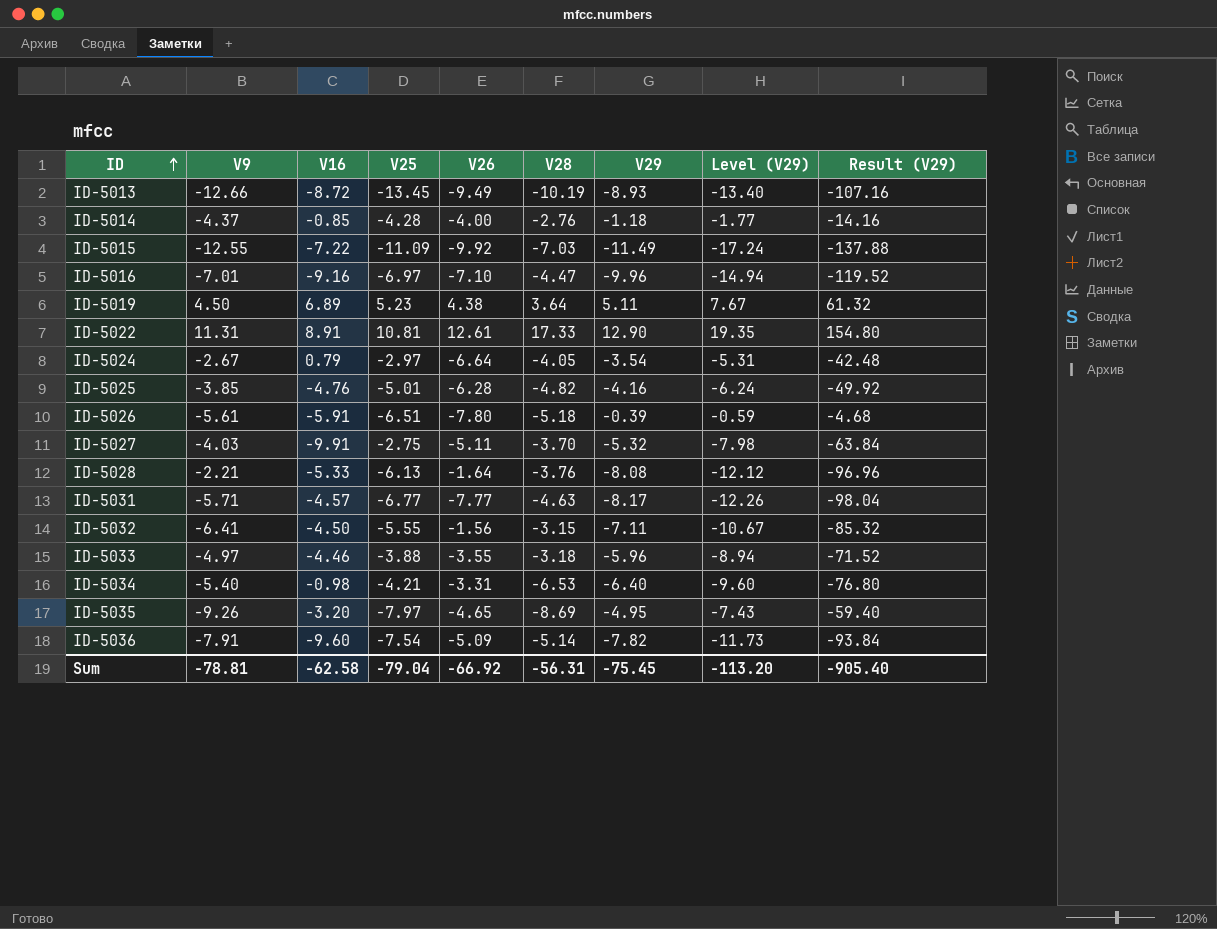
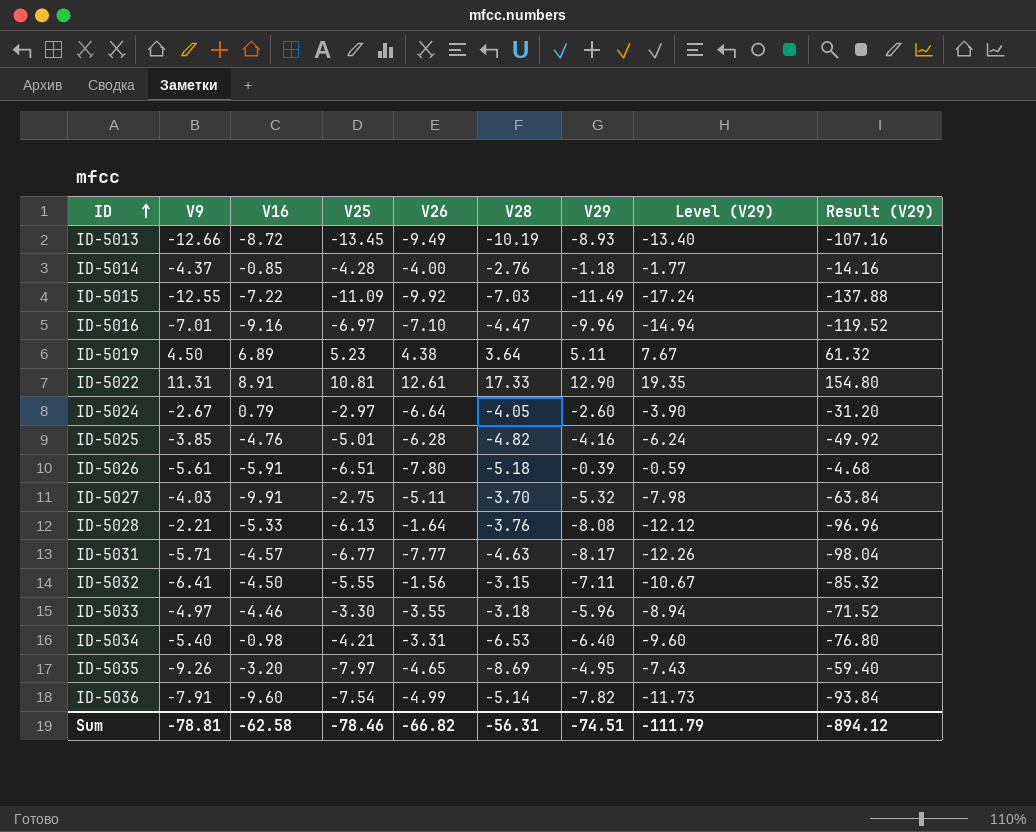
ID-5024 | V29: -3.54 -> -2.60
ID-5024 | Level (V29): -5.31 -> -3.90
ID-5024 | Result (V29): -42.48 -> -31.20
ID-5033 | V25: -3.88 -> -3.30
ID-5036 | V26: -5.09 -> -4.99
Sum | V25: -79.04 -> -78.46
Sum | V26: -66.92 -> -66.82
Sum | V29: -75.45 -> -74.51
Sum | Level (V29): -113.20 -> -111.79
Sum | Result (V29): -905.40 -> -894.12

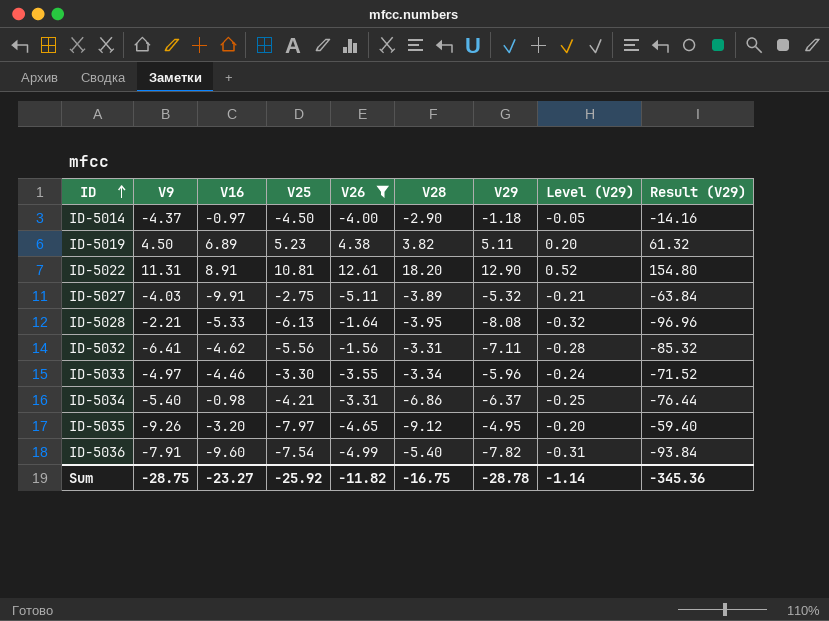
filter: none -> V26 >= -5.11
column Level (V29) | formula: [V29] * 1.5 -> [V29] * 0.04
ID-5014 | V16: -0.85 -> -0.97
ID-5014 | V25: -4.28 -> -4.50
ID-5014 | V28: -2.76 -> -2.90
ID-5019 | V28: 3.64 -> 3.82
ID-5022 | V28: 17.33 -> 18.20
ID-5027 | V28: -3.70 -> -3.89
ID-5028 | V28: -3.76 -> -3.95
ID-5032 | V16: -4.50 -> -4.62
ID-5032 | V25: -5.55 -> -5.56
ID-5032 | V28: -3.15 -> -3.31
ID-5033 | V28: -3.18 -> -3.34
ID-5034 | V28: -6.53 -> -6.86
ID-5034 | V29: -6.40 -> -6.37
ID-5034 | Result (V29): -76.80 -> -76.44
ID-5035 | V28: -8.69 -> -9.12
ID-5036 | V28: -5.14 -> -5.40
Sum | V9: -78.81 -> -28.75
Sum | V16: -62.58 -> -23.27
Sum | V25: -78.46 -> -25.92
Sum | V26: -66.82 -> -11.82
Sum | V28: -56.31 -> -16.75
Sum | V29: -74.51 -> -28.78
Sum | Level (V29): -111.79 -> -1.14
Sum | Result (V29): -894.12 -> -345.36

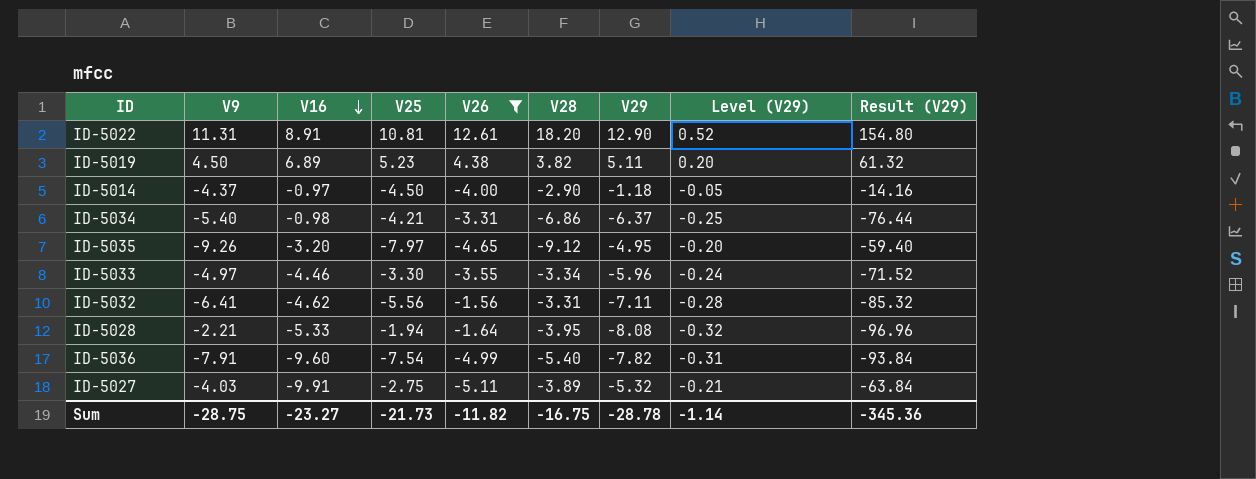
row order: ID ascending -> V16 descending
ID-5028 | V25: -6.13 -> -1.94
Sum | V25: -25.92 -> -21.73

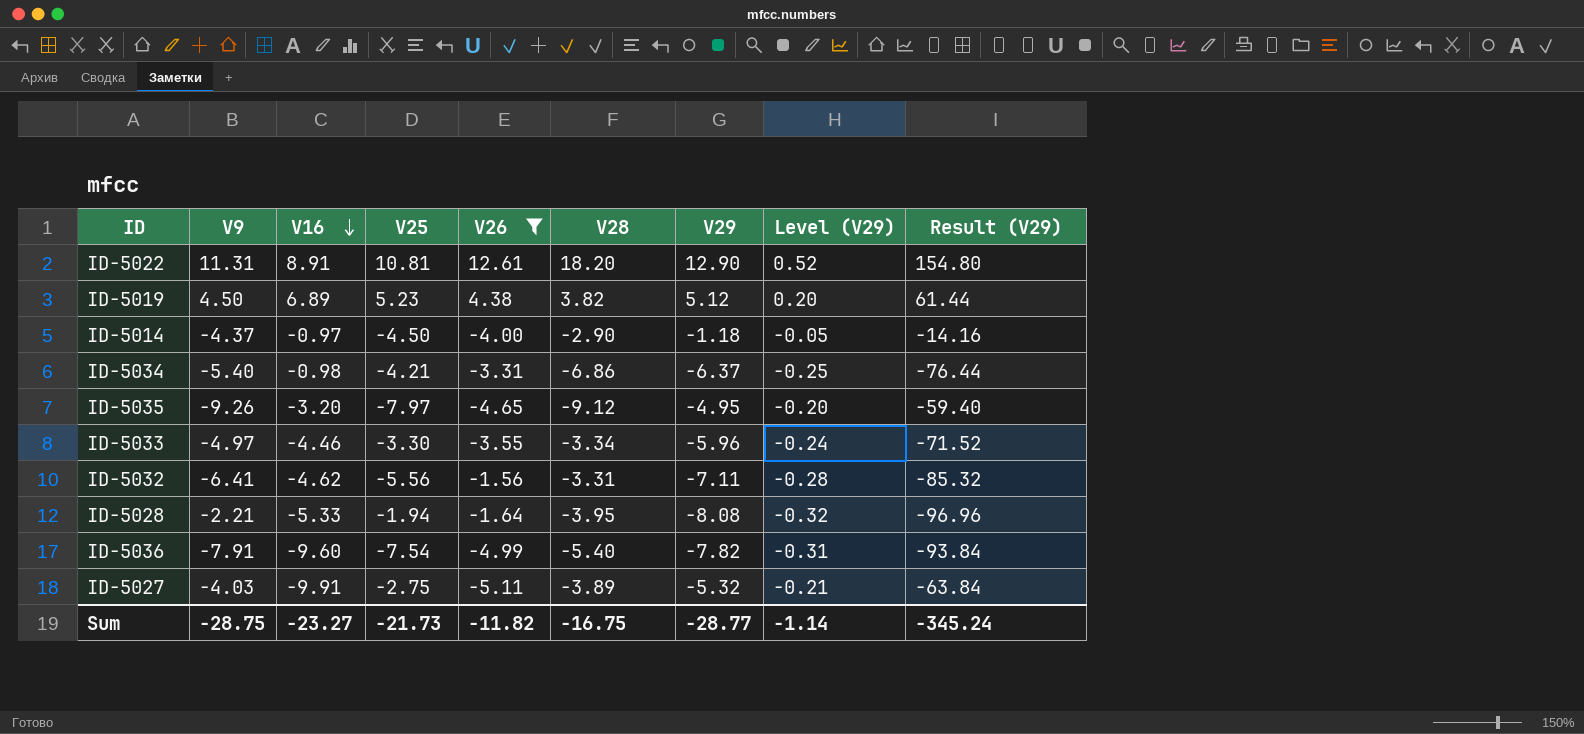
ID-5019 | V29: 5.11 -> 5.12
ID-5019 | Result (V29): 61.32 -> 61.44
Sum | V29: -28.78 -> -28.77
Sum | Result (V29): -345.36 -> -345.24

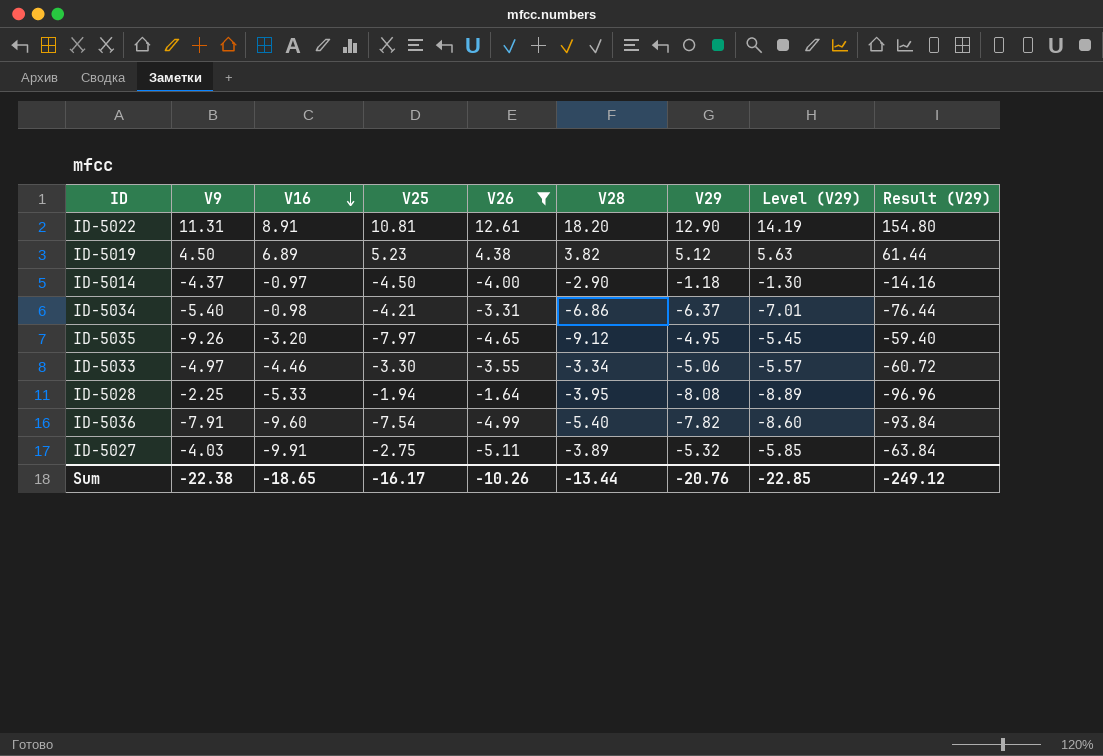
column Level (V29) | formula: [V29] * 0.04 -> [V29] * 1.1
row ID-5032: -6.41 | -4.62 | -5.56 | -1.56 | -3.31 | -7.11 | -0.28 | -85.32 -> none
ID-5033 | V29: -5.96 -> -5.06
ID-5033 | Result (V29): -71.52 -> -60.72
ID-5028 | V9: -2.21 -> -2.25
Sum | V9: -28.75 -> -22.38
Sum | V16: -23.27 -> -18.65
Sum | V25: -21.73 -> -16.17
Sum | V26: -11.82 -> -10.26
Sum | V28: -16.75 -> -13.44
Sum | V29: -28.77 -> -20.76
Sum | Level (V29): -1.14 -> -22.85
Sum | Result (V29): -345.24 -> -249.12

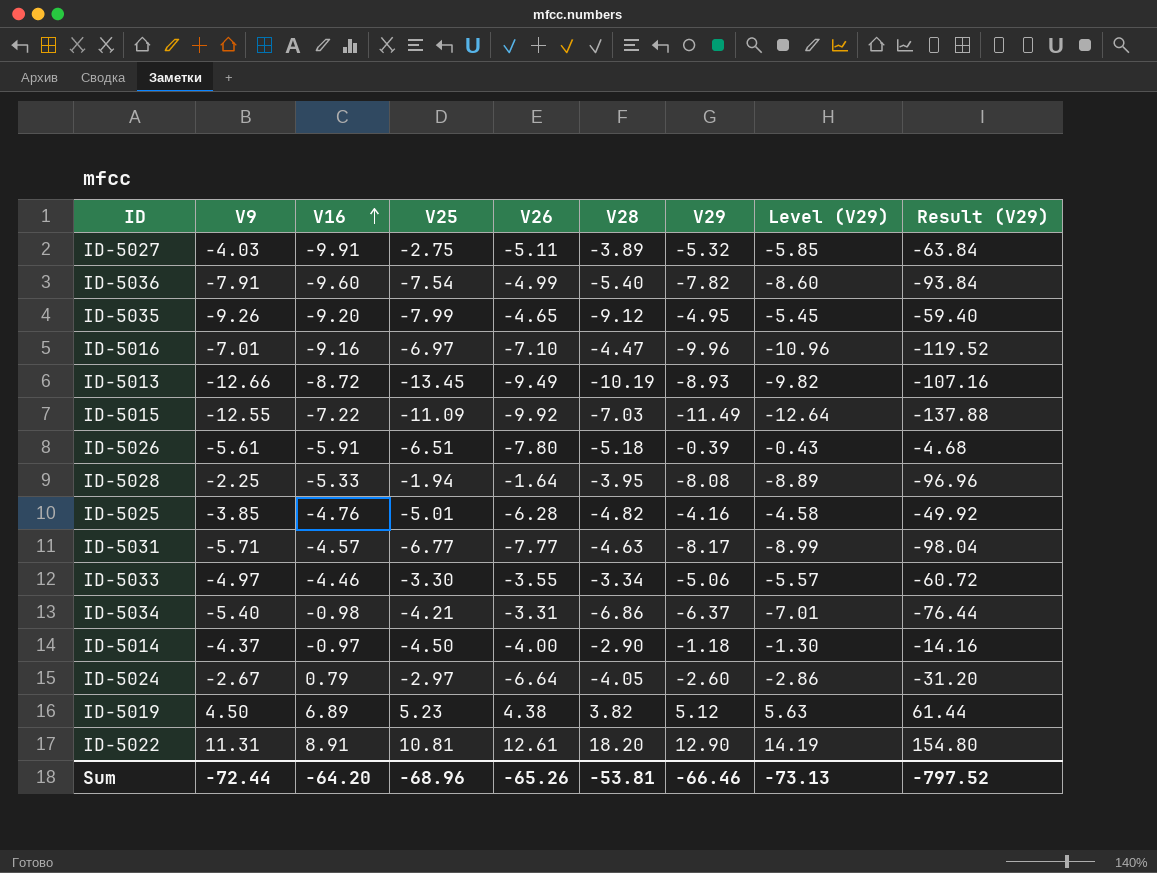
filter: V26 >= -5.11 -> none
row order: V16 descending -> V16 ascending
ID-5035 | V16: -3.20 -> -9.20
ID-5035 | V25: -7.97 -> -7.99
Sum | V9: -22.38 -> -72.44
Sum | V16: -18.65 -> -64.20
Sum | V25: -16.17 -> -68.96
Sum | V26: -10.26 -> -65.26
Sum | V28: -13.44 -> -53.81
Sum | V29: -20.76 -> -66.46
Sum | Level (V29): -22.85 -> -73.13
Sum | Result (V29): -249.12 -> -797.52

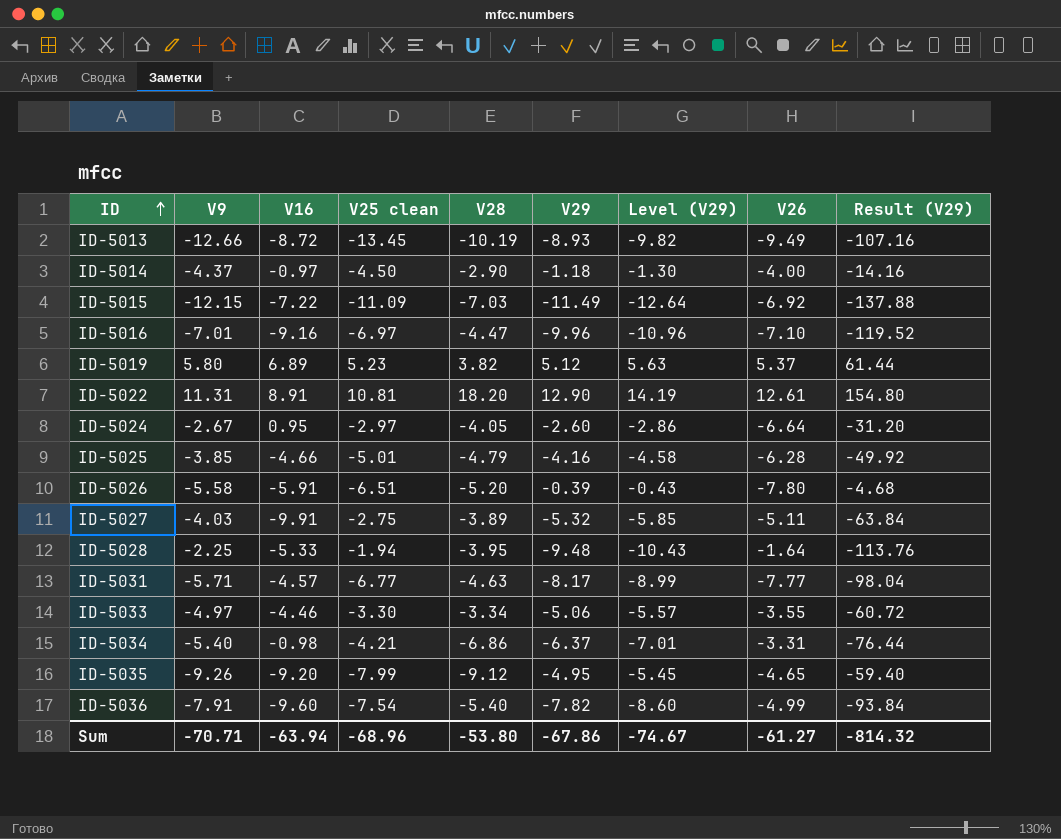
row order: V16 ascending -> ID ascending
column name: V25 -> V25 clean
column V26 | position: 5 -> 8
ID-5015 | V9: -12.55 -> -12.15
ID-5015 | V26: -9.92 -> -6.92
ID-5019 | V9: 4.50 -> 5.80
ID-5019 | V26: 4.38 -> 5.37
ID-5024 | V16: 0.79 -> 0.95
ID-5025 | V16: -4.76 -> -4.66
ID-5025 | V28: -4.82 -> -4.79
ID-5026 | V9: -5.61 -> -5.58
ID-5026 | V28: -5.18 -> -5.20
ID-5028 | V29: -8.08 -> -9.48
ID-5028 | Level (V29): -8.89 -> -10.43
ID-5028 | Result (V29): -96.96 -> -113.76
Sum | V9: -72.44 -> -70.71
Sum | V16: -64.20 -> -63.94
Sum | V28: -53.81 -> -53.80
Sum | V29: -66.46 -> -67.86
Sum | Level (V29): -73.13 -> -74.67
Sum | V26: -65.26 -> -61.27
Sum | Result (V29): -797.52 -> -814.32

